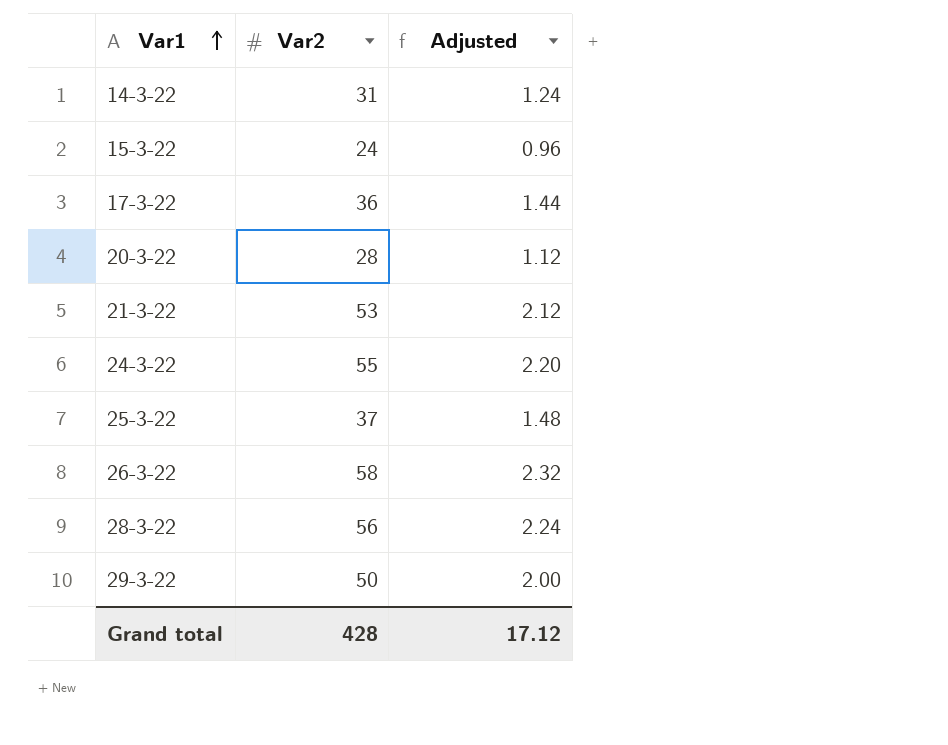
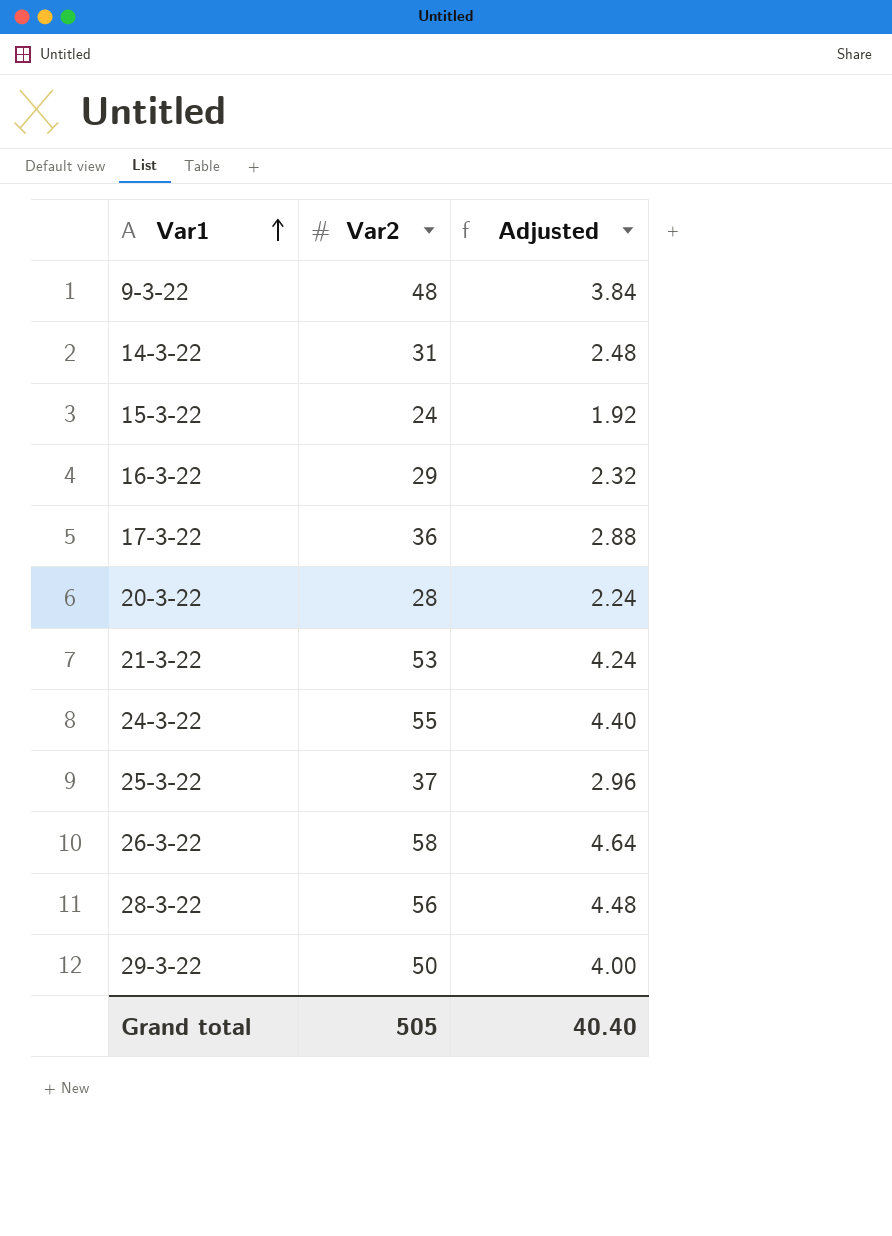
column Adjusted | formula: [Var2] * 0.04 -> [Var2] * 0.08
row 9-3-22: none -> 48 | 3.84
row 16-3-22: none -> 29 | 2.32
Grand total | Var2: 428 -> 505
Grand total | Adjusted: 17.12 -> 40.40

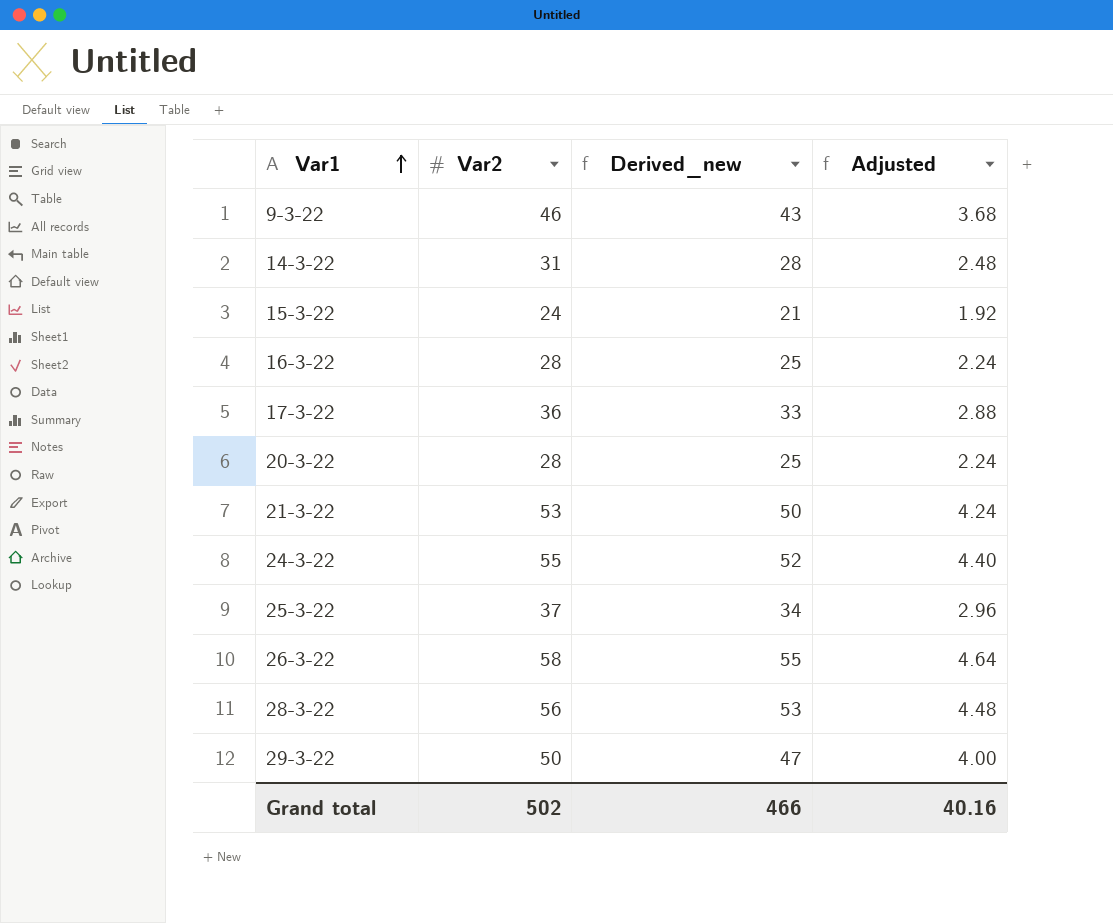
column Derived_new | formula: none -> [Var2] - 3
9-3-22 | Var2: 48 -> 46
9-3-22 | Adjusted: 3.84 -> 3.68
16-3-22 | Var2: 29 -> 28
16-3-22 | Adjusted: 2.32 -> 2.24
Grand total | Var2: 505 -> 502
Grand total | Adjusted: 40.40 -> 40.16

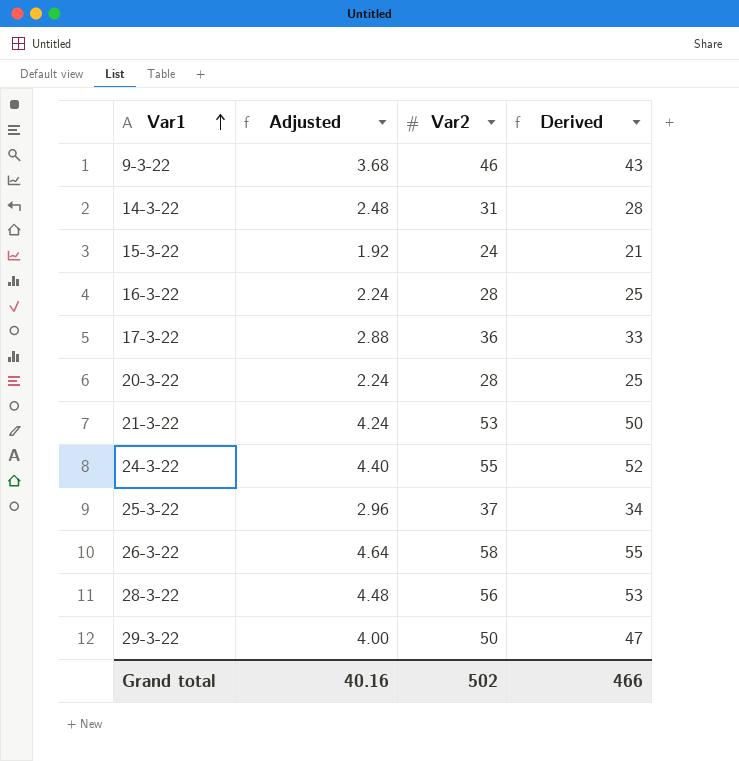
column Adjusted | position: 4 -> 2
column name: Derived_new -> Derived

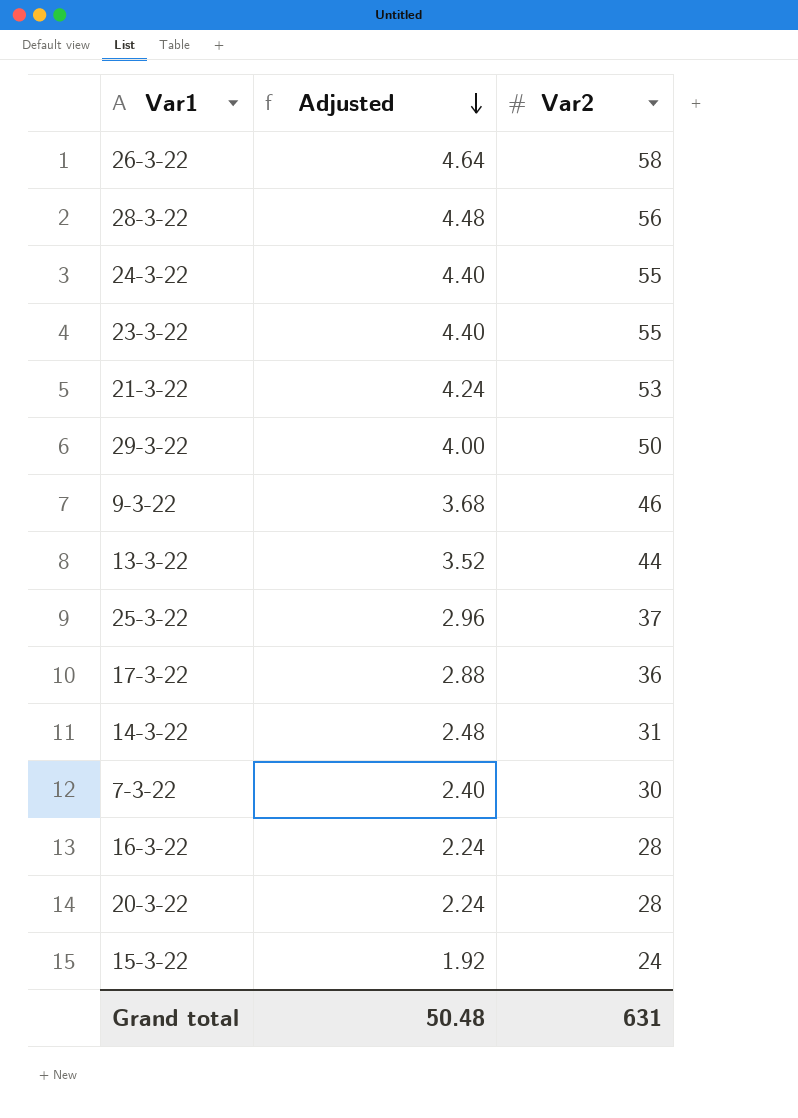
row order: Var1 ascending -> Adjusted descending
column Derived | formula: [Var2] - 3 -> none
row 23-3-22: none -> 4.40 | 55
row 13-3-22: none -> 3.52 | 44
row 7-3-22: none -> 2.40 | 30
Grand total | Adjusted: 40.16 -> 50.48
Grand total | Var2: 502 -> 631

